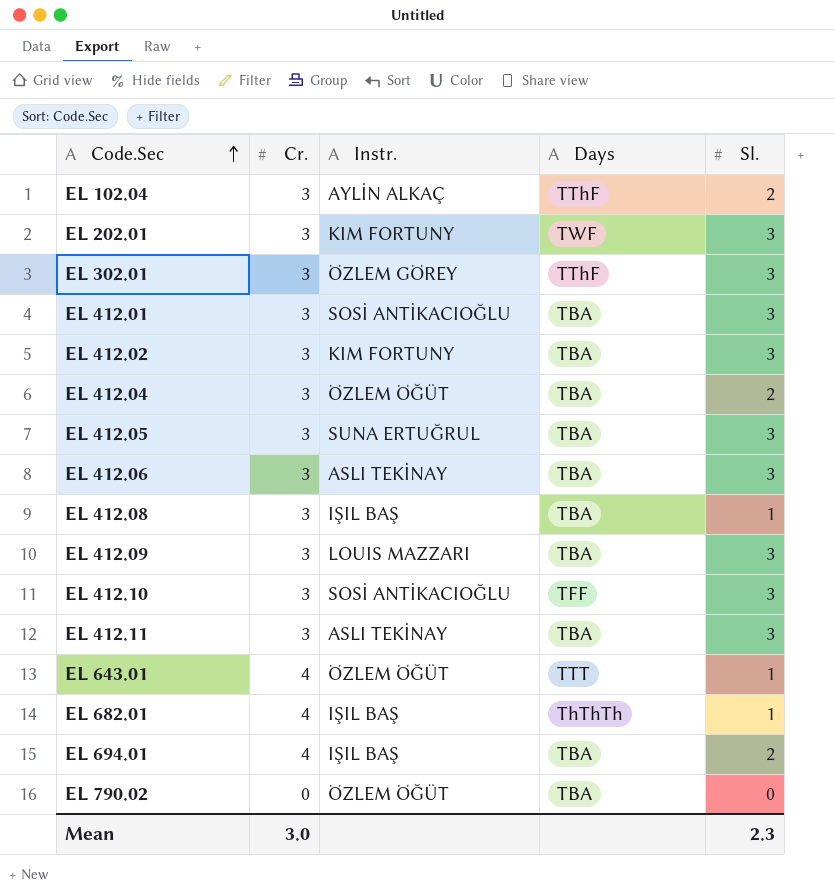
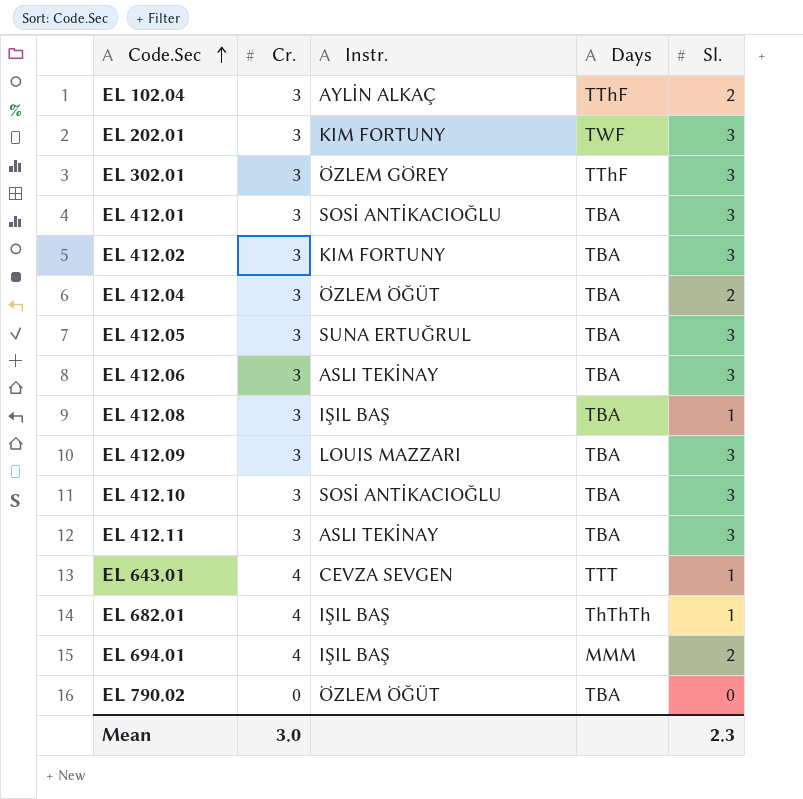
EL 412.10 | Days: TFF -> TBA
EL 643.01 | Instr.: ÖZLEM ÖĞÜT -> CEVZA SEVGEN
EL 694.01 | Days: TBA -> MMM

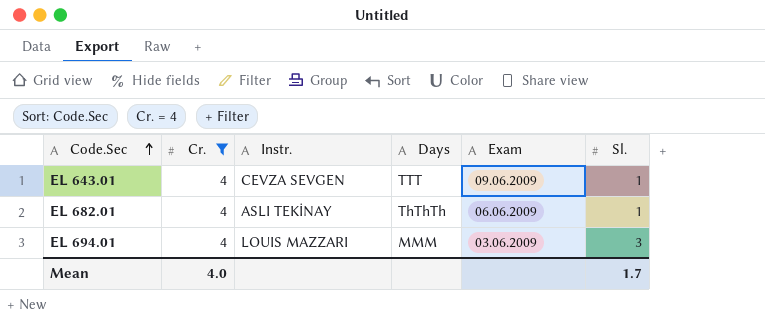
filter: none -> Cr. = 4
column Exam | position: none -> 5
EL 682.01 | Instr.: IŞIL BAŞ -> ASLI TEKİNAY
EL 694.01 | Instr.: IŞIL BAŞ -> LOUIS MAZZARI
EL 694.01 | Sl.: 2 -> 3
Mean | Cr.: 3.0 -> 4.0
Mean | Sl.: 2.3 -> 1.7

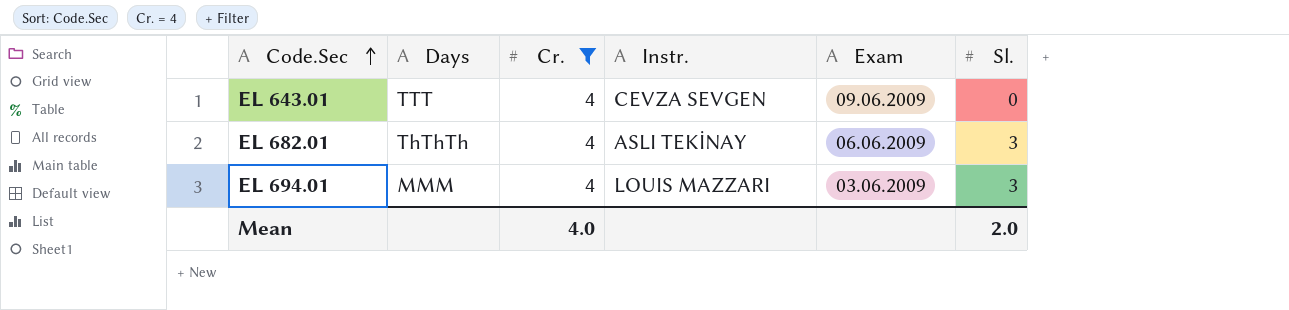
column Days | position: 4 -> 2
EL 643.01 | Sl.: 1 -> 0
EL 682.01 | Sl.: 1 -> 3
Mean | Sl.: 1.7 -> 2.0

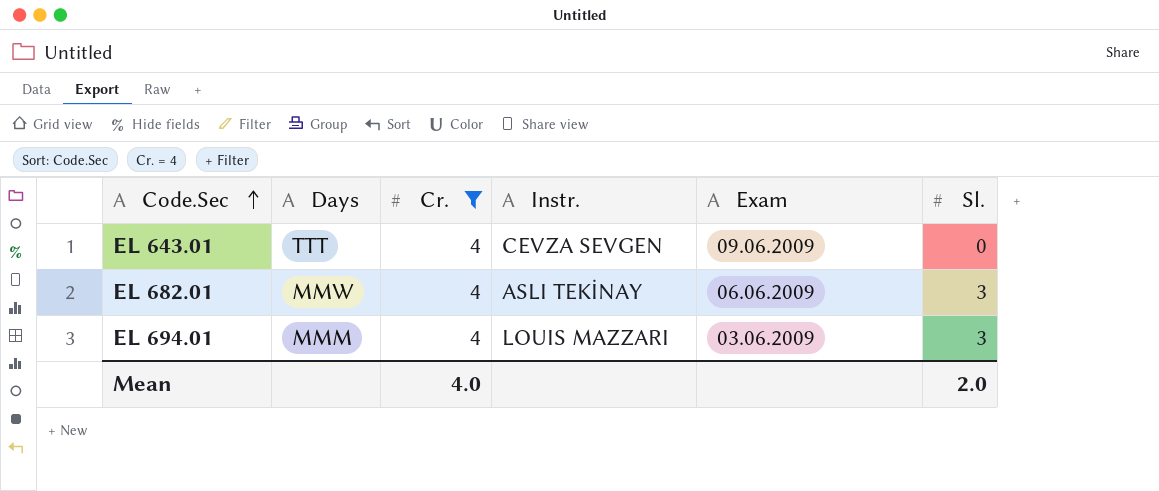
EL 682.01 | Days: ThThTh -> MMW

